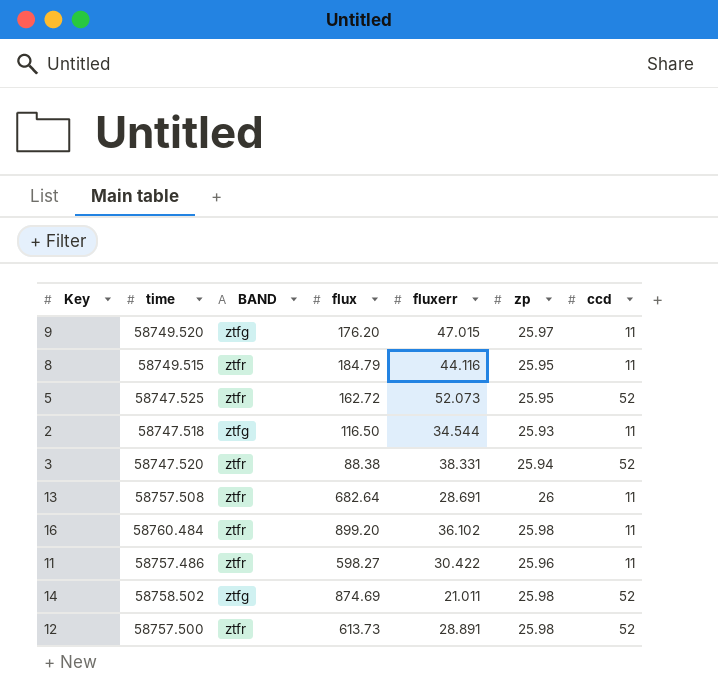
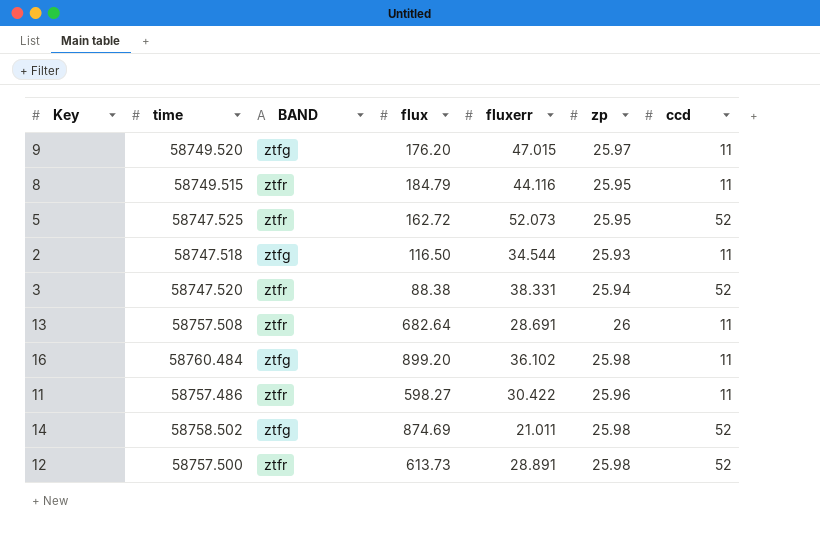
16 | BAND: ztfr -> ztfg

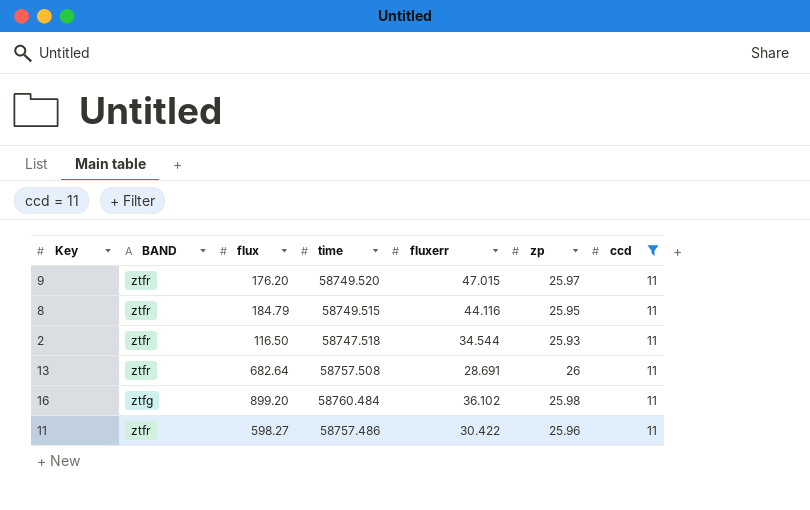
filter: none -> ccd = 11
column time | position: 2 -> 4
9 | BAND: ztfg -> ztfr
2 | BAND: ztfg -> ztfr

